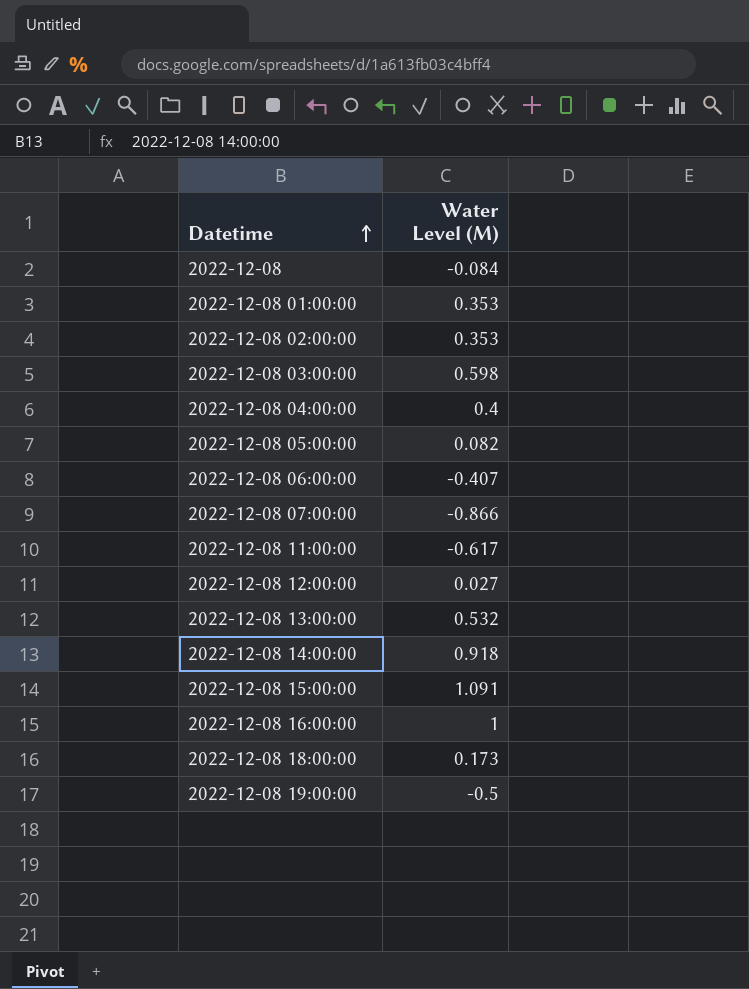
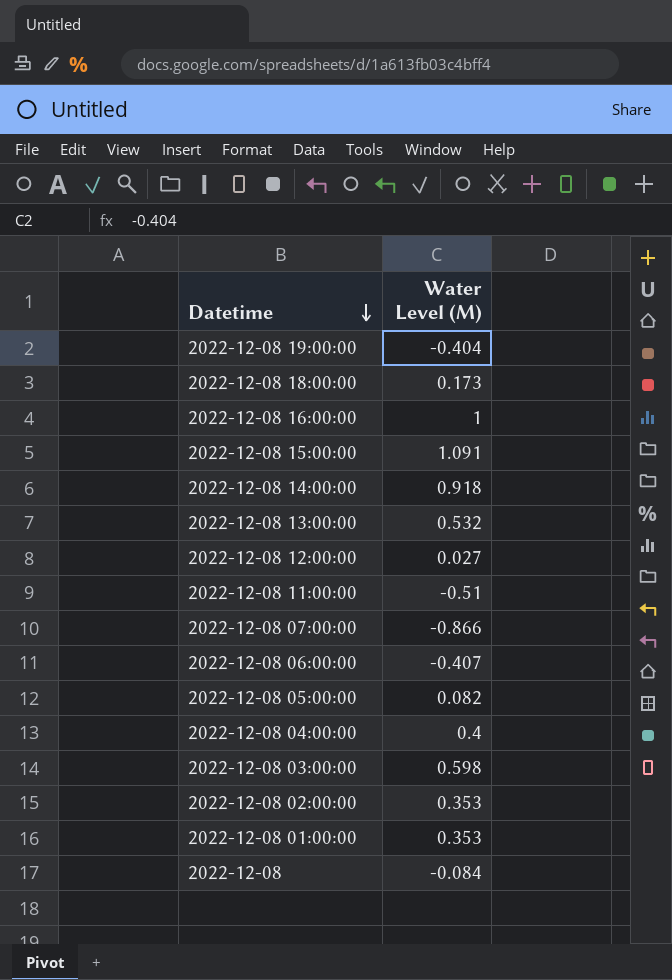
row order: Datetime ascending -> Datetime descending
2022-12-08 19:00:00 | Water Level (M): -0.5 -> -0.404
2022-12-08 11:00:00 | Water Level (M): -0.617 -> -0.51

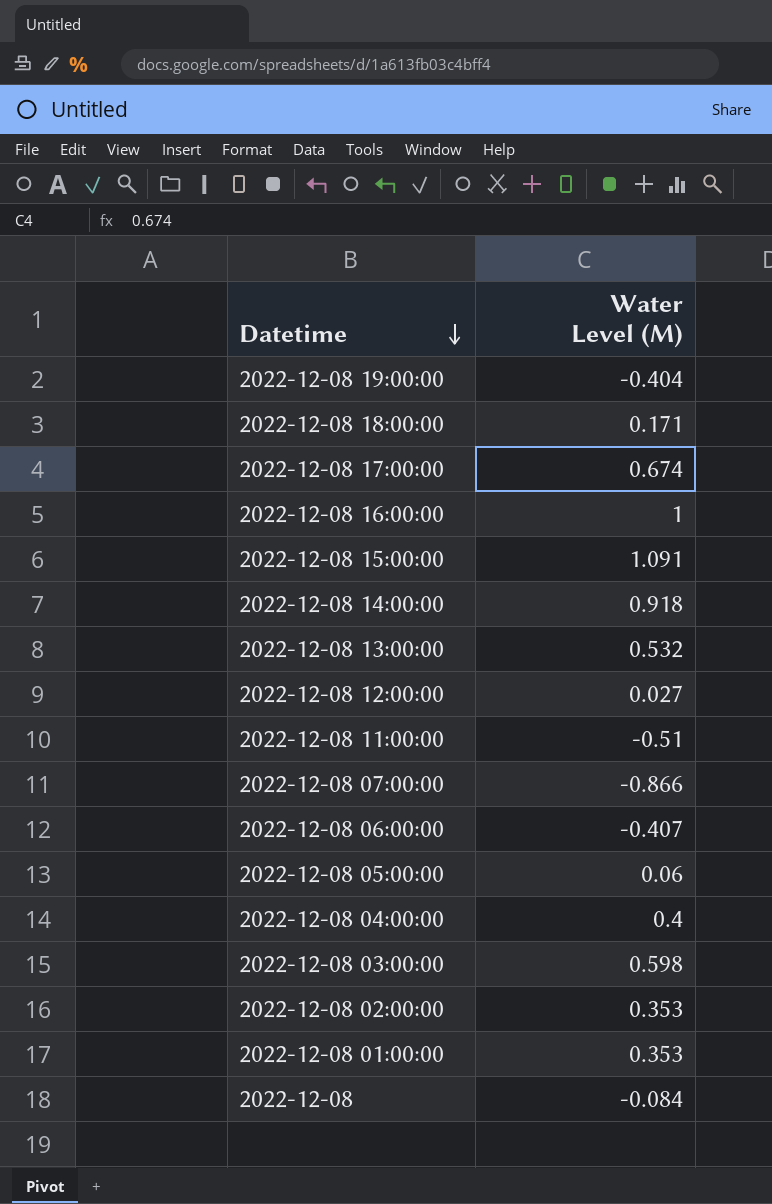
2022-12-08 18:00:00 | Water Level (M): 0.173 -> 0.171
row 2022-12-08 17:00:00: none -> 0.674
2022-12-08 05:00:00 | Water Level (M): 0.082 -> 0.06

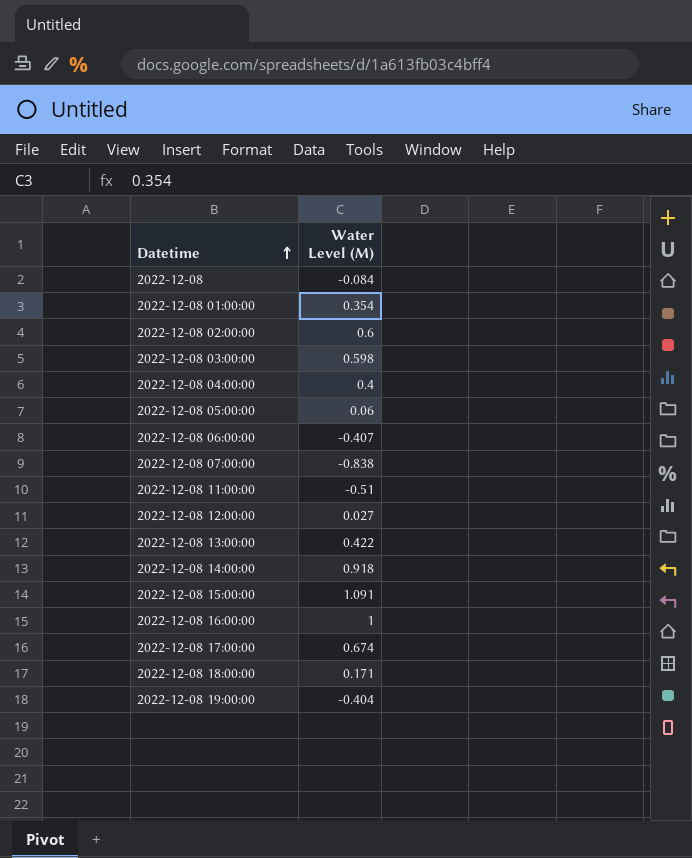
row order: Datetime descending -> Datetime ascending
2022-12-08 01:00:00 | Water Level (M): 0.353 -> 0.354
2022-12-08 02:00:00 | Water Level (M): 0.353 -> 0.6
2022-12-08 07:00:00 | Water Level (M): -0.866 -> -0.838
2022-12-08 13:00:00 | Water Level (M): 0.532 -> 0.422

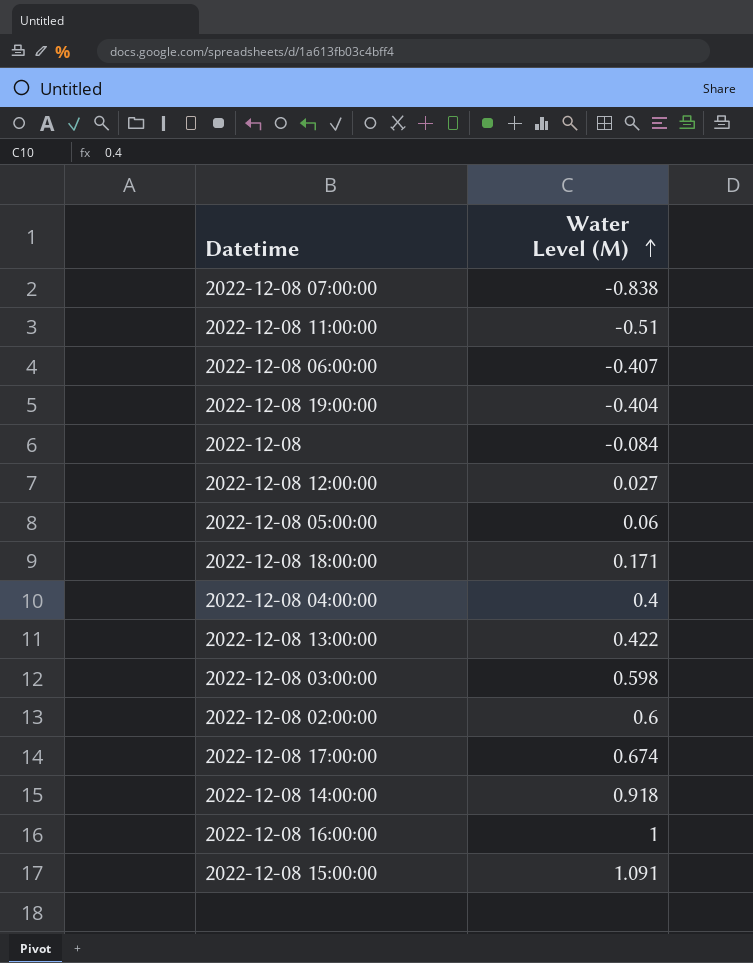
row order: Datetime ascending -> Water Level (M) ascending
row 2022-12-08 01:00:00: 0.354 -> none

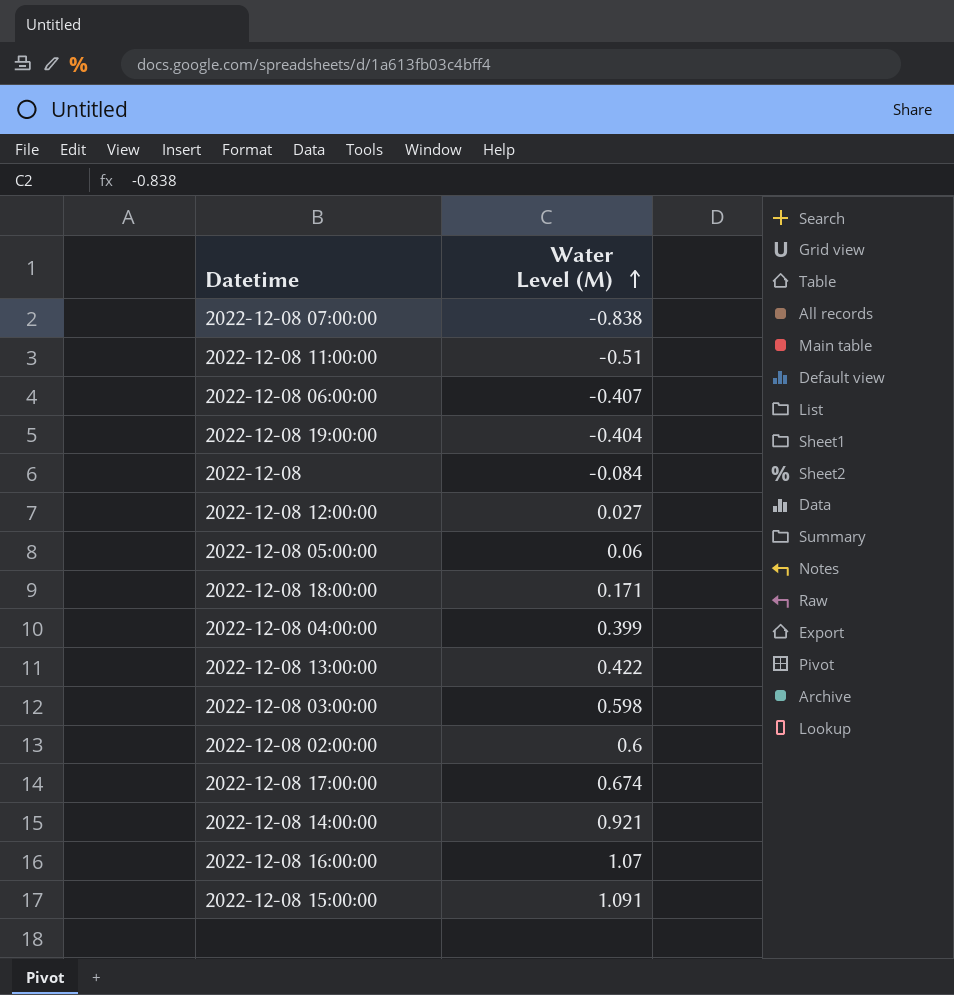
2022-12-08 04:00:00 | Water Level (M): 0.4 -> 0.399
2022-12-08 14:00:00 | Water Level (M): 0.918 -> 0.921
2022-12-08 16:00:00 | Water Level (M): 1 -> 1.07

